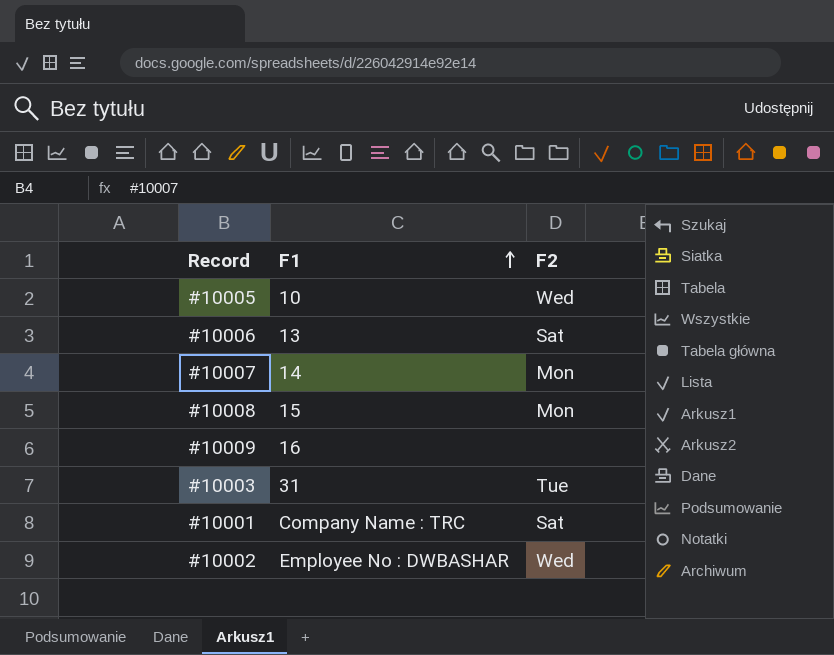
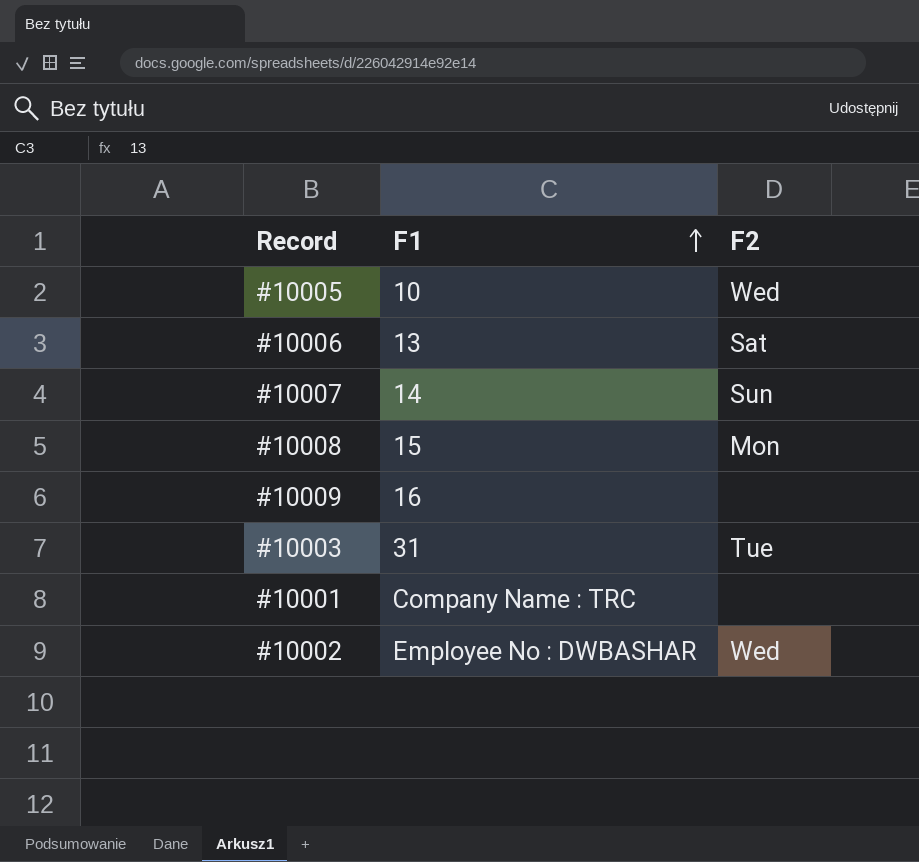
#10007 | F2: Mon -> Sun
#10001 | F2: Sat -> none

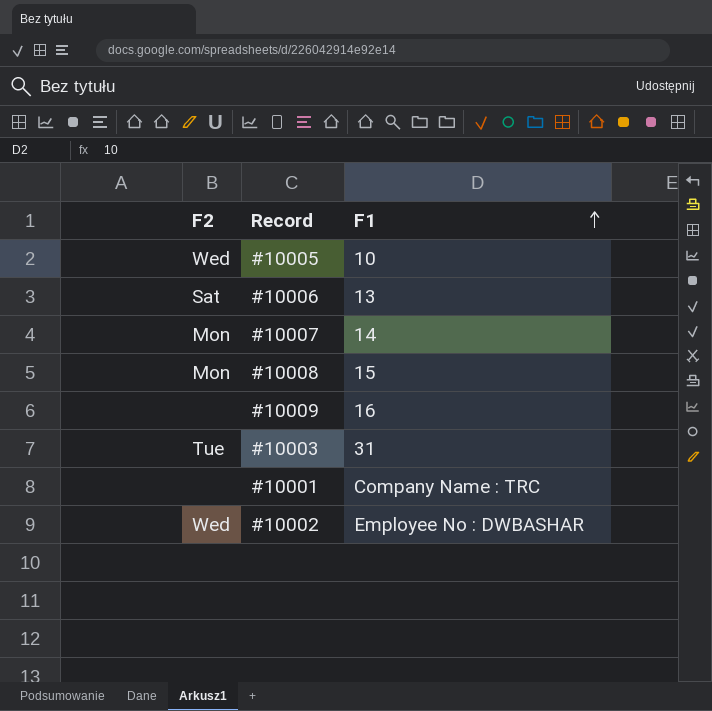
column F2 | position: 3 -> 1
#10007 | F2: Sun -> Mon

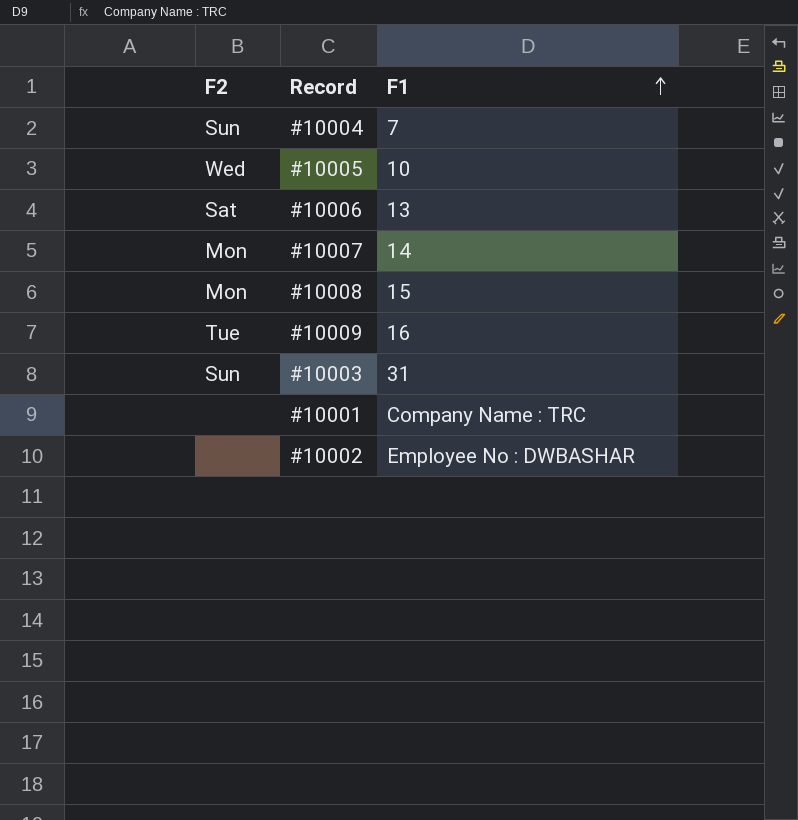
row #10004: none -> Sun | 7
#10009 | F2: none -> Tue
#10003 | F2: Tue -> Sun
#10002 | F2: Wed -> none

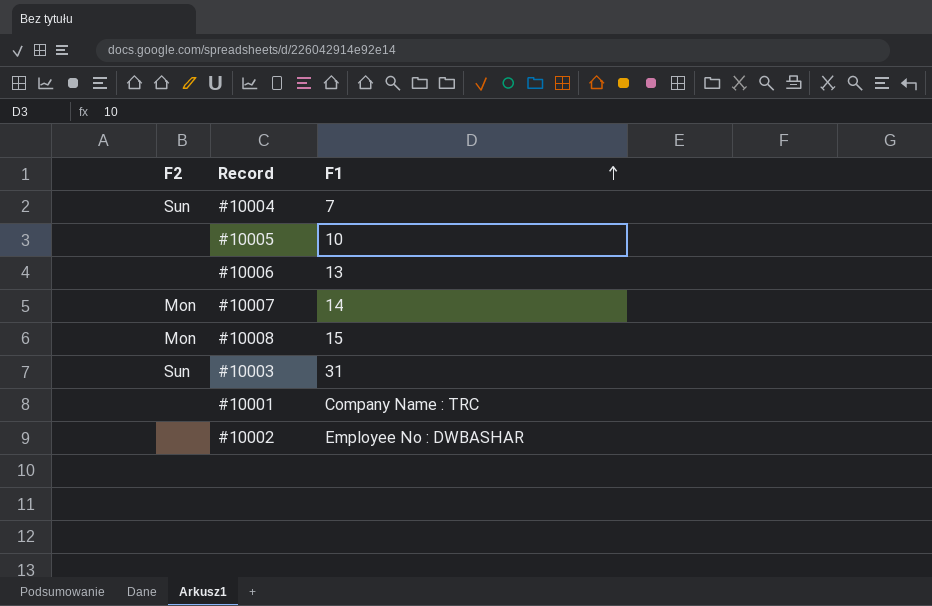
row #10009: Tue | 16 -> none
#10005 | F2: Wed -> none
#10006 | F2: Sat -> none

